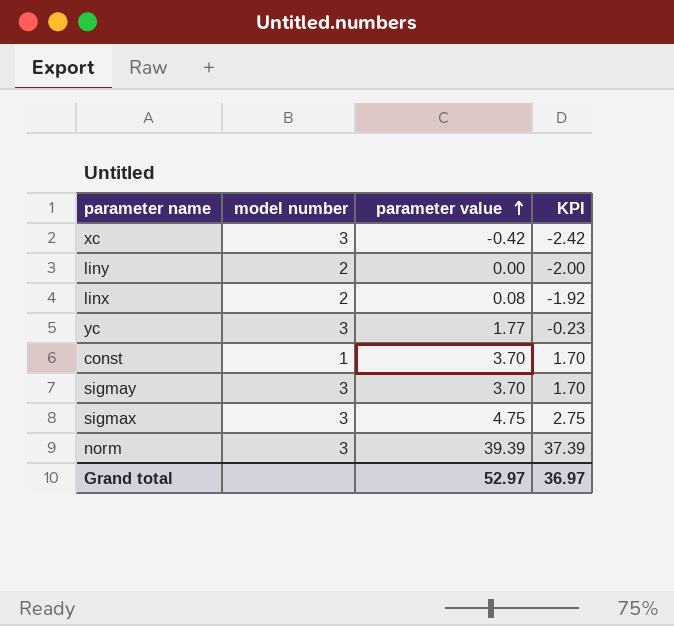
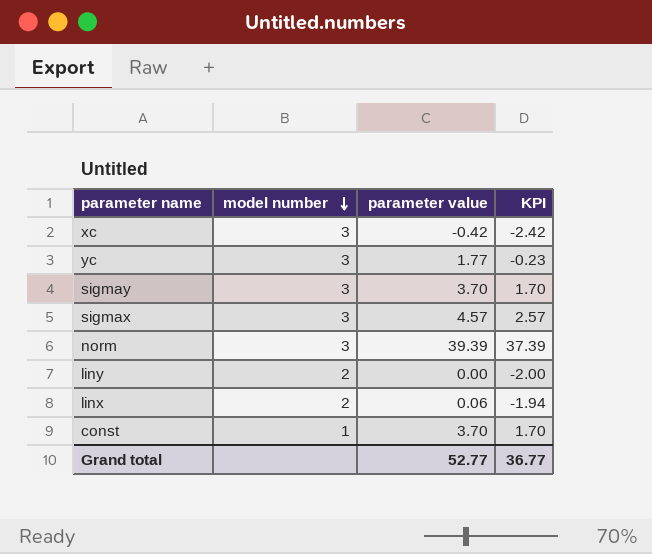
row order: parameter value ascending -> model number descending
sigmax | parameter value: 4.75 -> 4.57
sigmax | KPI: 2.75 -> 2.57
linx | parameter value: 0.08 -> 0.06
linx | KPI: -1.92 -> -1.94
Grand total | parameter value: 52.97 -> 52.77
Grand total | KPI: 36.97 -> 36.77

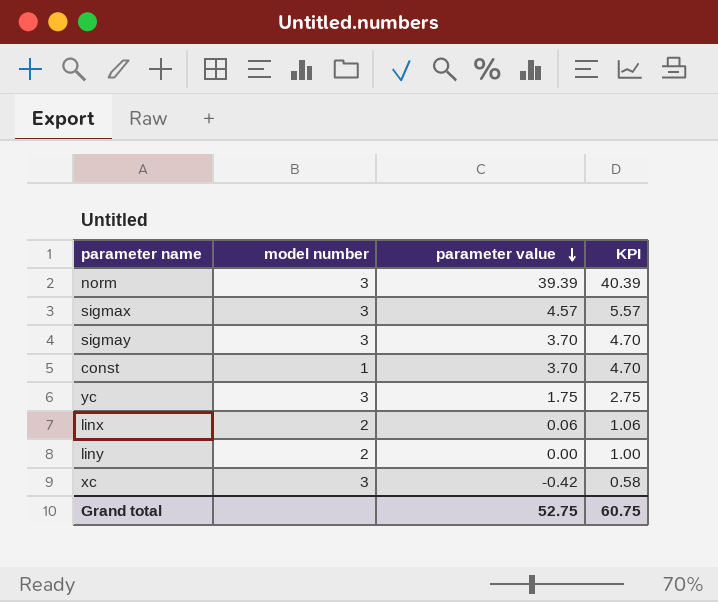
row order: model number descending -> parameter value descending
column KPI | formula: [parameter value] - 2 -> [parameter value] + 1
yc | parameter value: 1.77 -> 1.75
Grand total | parameter value: 52.77 -> 52.75
Grand total | KPI: 36.77 -> 60.75

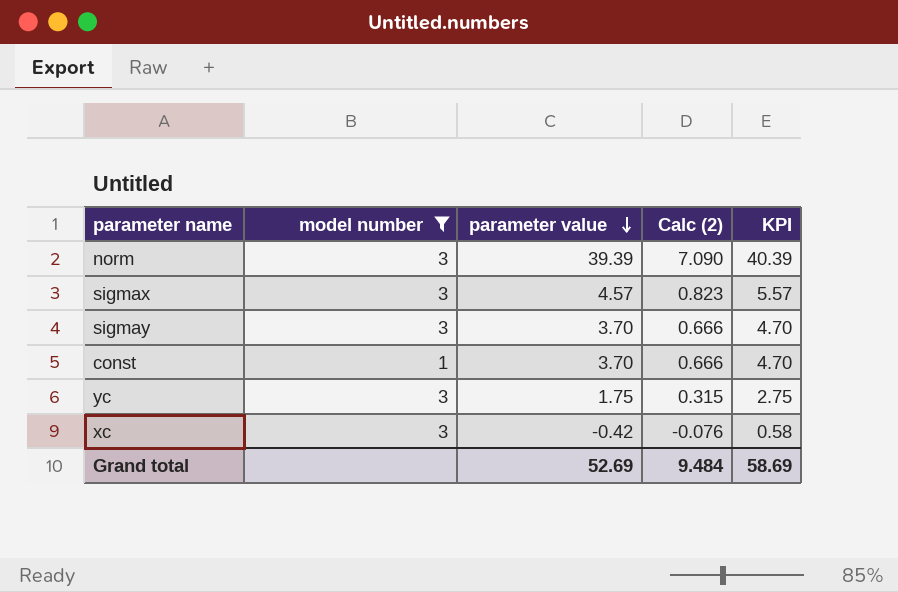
filter: none -> model number != 2
column Calc (2) | formula: none -> [parameter value] * 0.18
Grand total | parameter value: 52.75 -> 52.69
Grand total | KPI: 60.75 -> 58.69

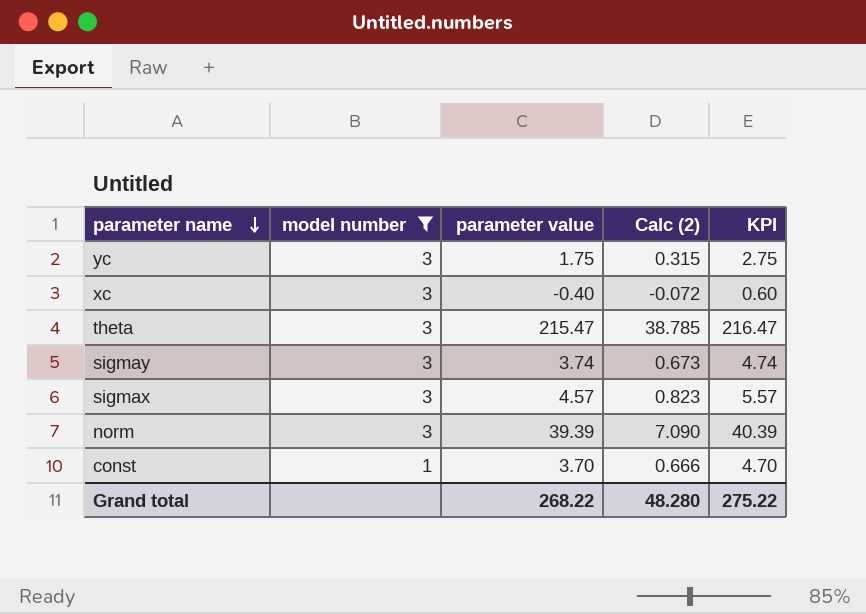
row order: parameter value descending -> parameter name descending
xc | parameter value: -0.42 -> -0.40
xc | Calc (2): -0.076 -> -0.072
xc | KPI: 0.58 -> 0.60
row theta: none -> 3 | 215.47 | 38.785 | 216.47
sigmay | parameter value: 3.70 -> 3.74
sigmay | Calc (2): 0.666 -> 0.673
sigmay | KPI: 4.70 -> 4.74
Grand total | parameter value: 52.69 -> 268.22
Grand total | Calc (2): 9.484 -> 48.280
Grand total | KPI: 58.69 -> 275.22

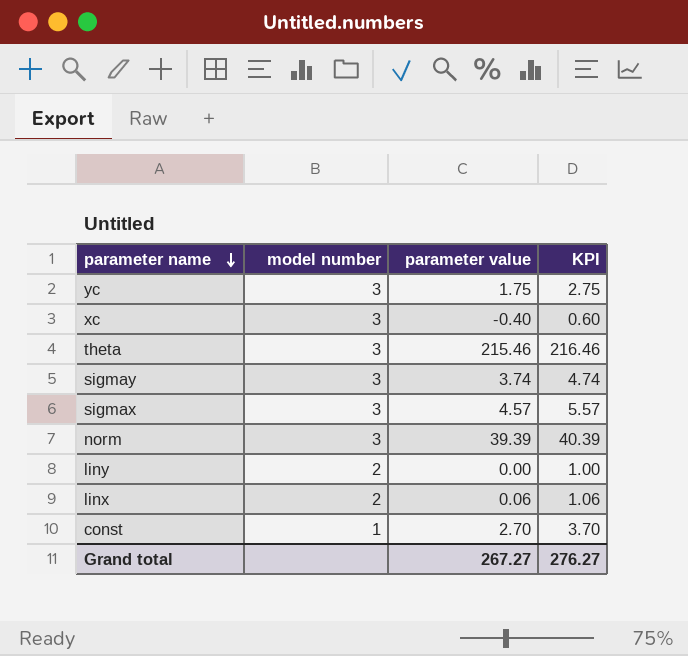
filter: model number != 2 -> none
column Calc (2) | formula: [parameter value] * 0.18 -> none
theta | parameter value: 215.47 -> 215.46
theta | KPI: 216.47 -> 216.46
const | parameter value: 3.70 -> 2.70
const | KPI: 4.70 -> 3.70
Grand total | parameter value: 268.22 -> 267.27
Grand total | KPI: 275.22 -> 276.27

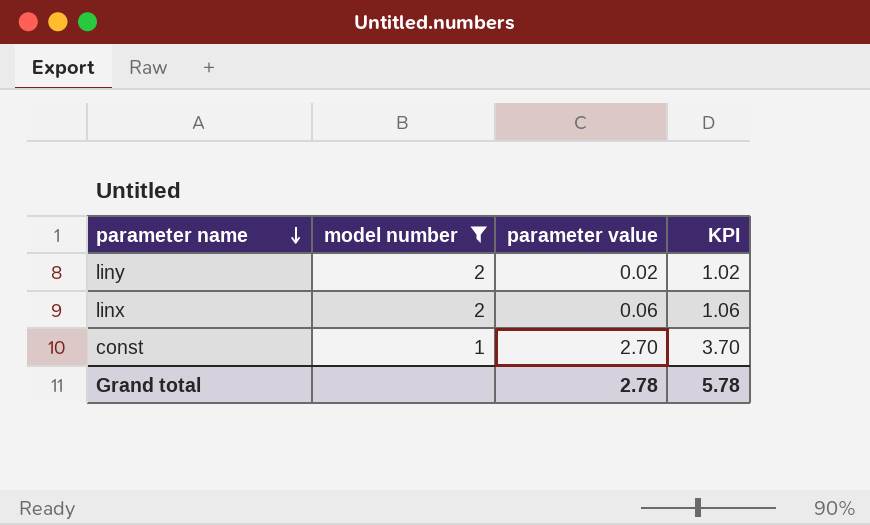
filter: none -> model number != 3
liny | parameter value: 0.00 -> 0.02
liny | KPI: 1.00 -> 1.02
Grand total | parameter value: 267.27 -> 2.78
Grand total | KPI: 276.27 -> 5.78

